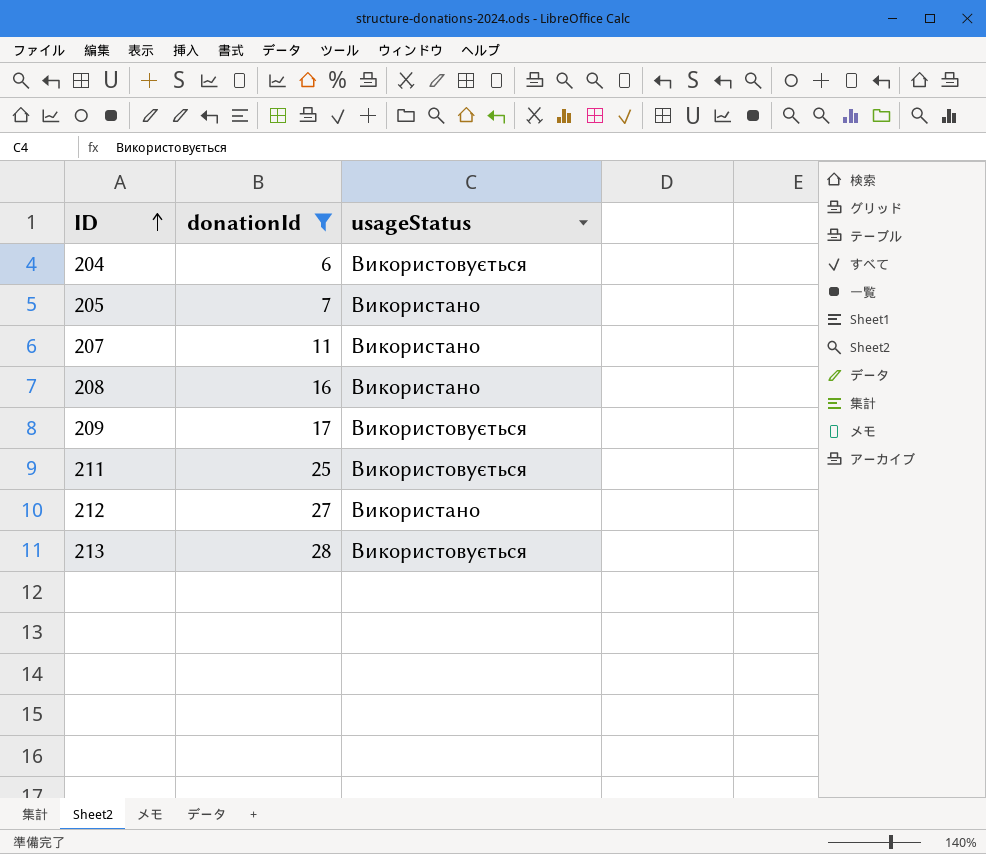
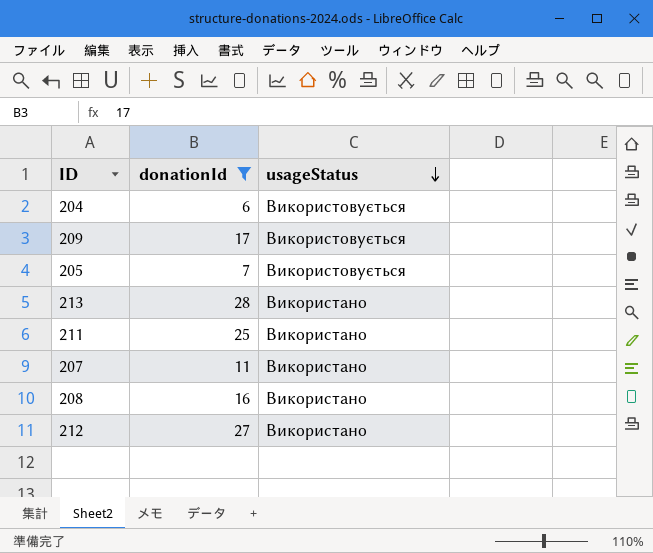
row order: ID ascending -> usageStatus descending
205 | usageStatus: Використано -> Використовується
213 | usageStatus: Використовується -> Використано
211 | usageStatus: Використовується -> Використано

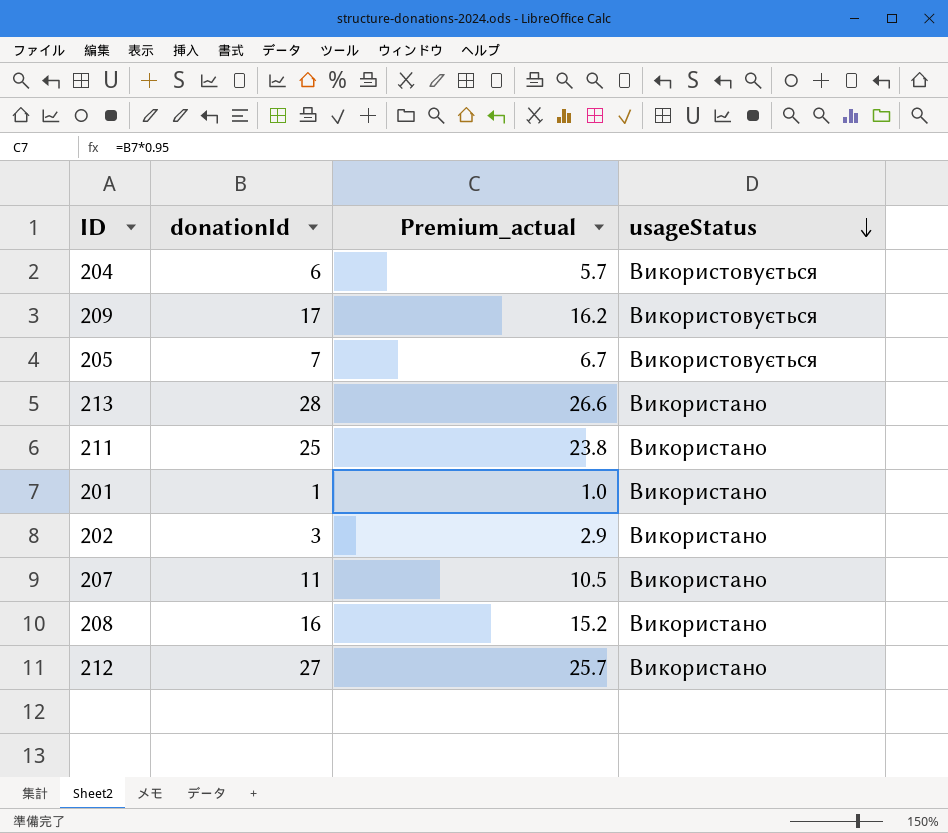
filter: donationId >= 6 -> none
column Premium_actual | formula: none -> [donationId] * 0.95

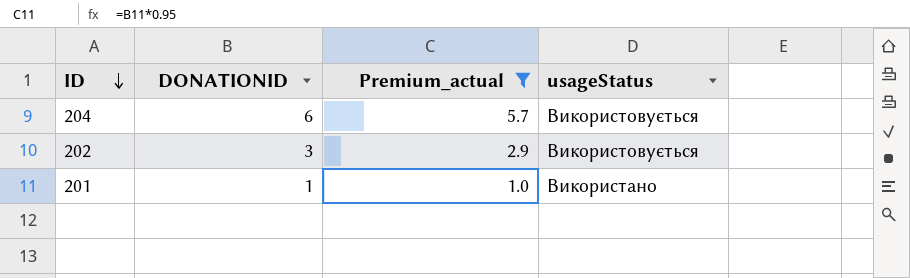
filter: none -> Premium_actual <= 5.7
row order: usageStatus descending -> ID descending
column name: donationId -> DONATIONID
202 | usageStatus: Використано -> Використовується

